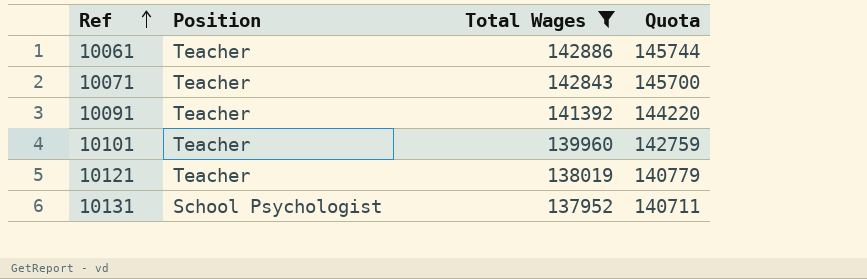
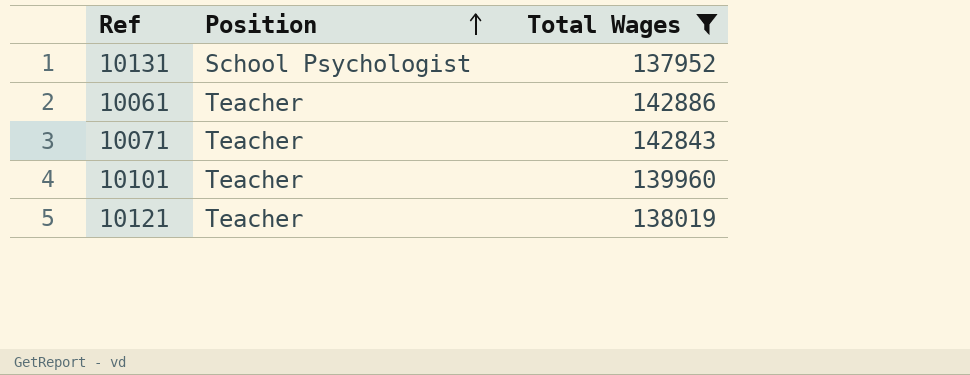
row order: Ref ascending -> Position ascending
column Quota | formula: [Total Wages] * 1.02 -> none
row 10091: Teacher | 141392 | 144220 -> none

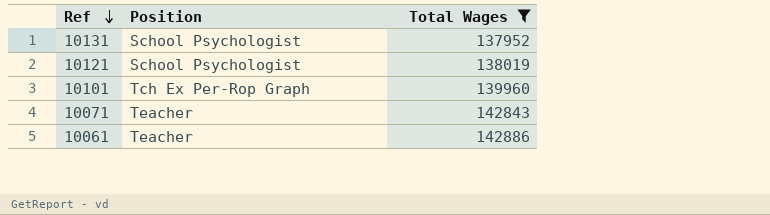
row order: Position ascending -> Ref descending
10121 | Position: Teacher -> School Psychologist
10101 | Position: Teacher -> Tch Ex Per-Rop Graph

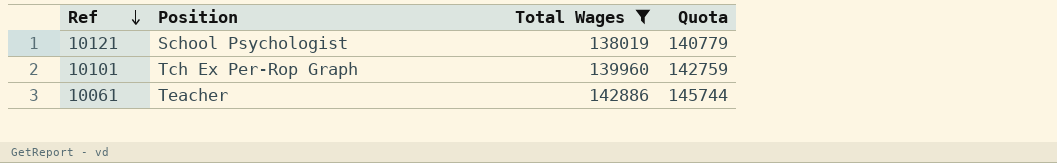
column Quota | formula: none -> [Total Wages] * 1.02
row 10131: School Psychologist | 137952 -> none
row 10071: Teacher | 142843 -> none

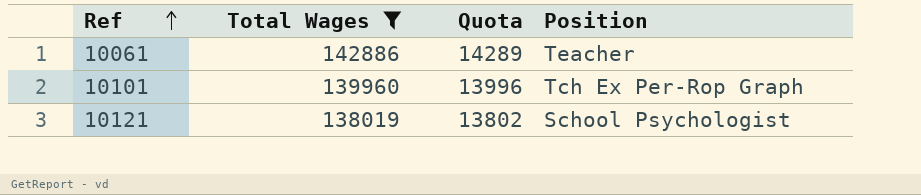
row order: Ref descending -> Ref ascending
column Quota | formula: [Total Wages] * 1.02 -> [Total Wages] * 0.1
column Position | position: 2 -> 4

